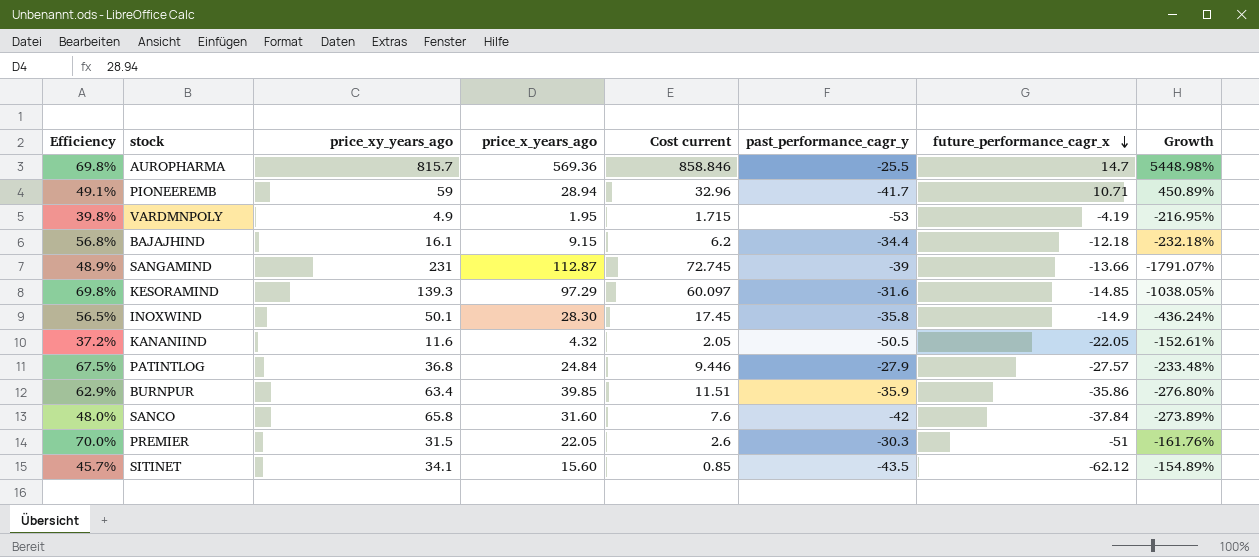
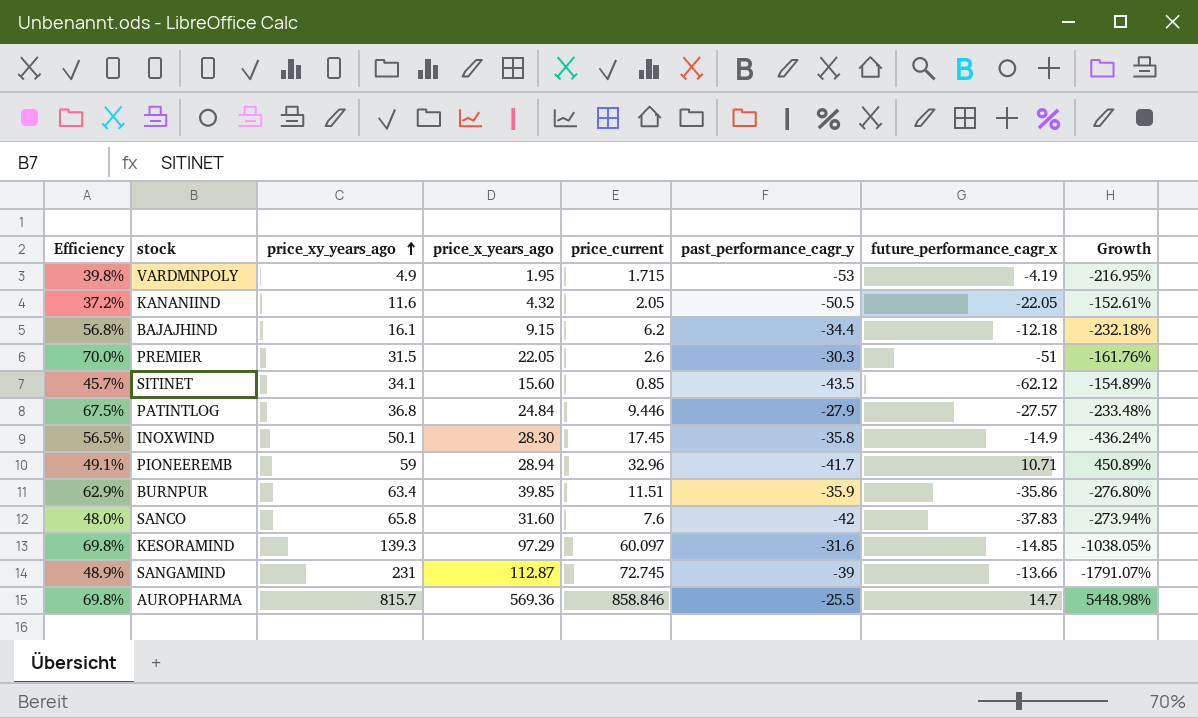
row order: future_performance_cagr_x descending -> price_xy_years_ago ascending
column name: Cost current -> price_current
SANCO | future_performance_cagr_x: -37.84 -> -37.83
SANCO | Growth: -273.89% -> -273.94%

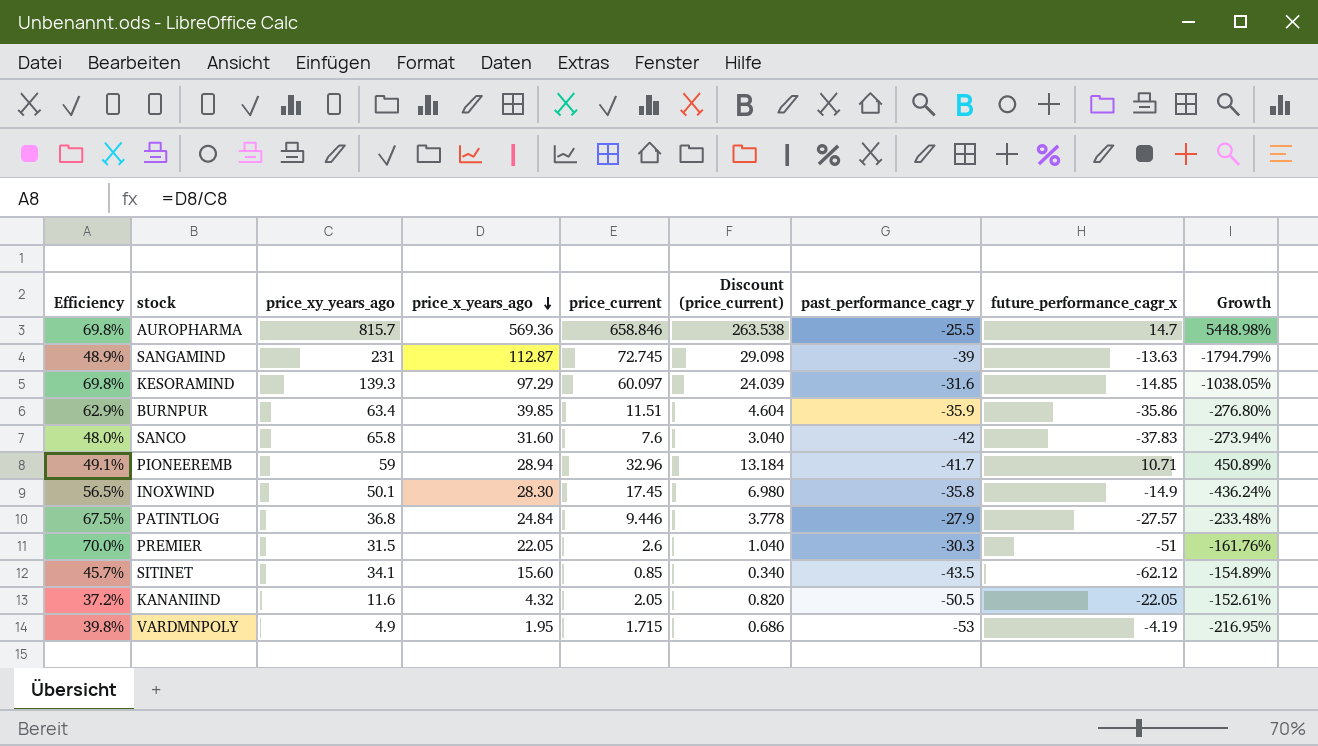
row order: price_xy_years_ago ascending -> price_x_years_ago descending
column Discount (price_current) | formula: none -> [price_current] * 0.4
row BAJAJHIND: 56.8% | 16.1 | 9.15 | 6.2 | -34.4 | -12.18 | -232.18% -> none
AUROPHARMA | price_current: 858.846 -> 658.846
SANGAMIND | future_performance_cagr_x: -13.66 -> -13.63
SANGAMIND | Growth: -1791.07% -> -1794.79%

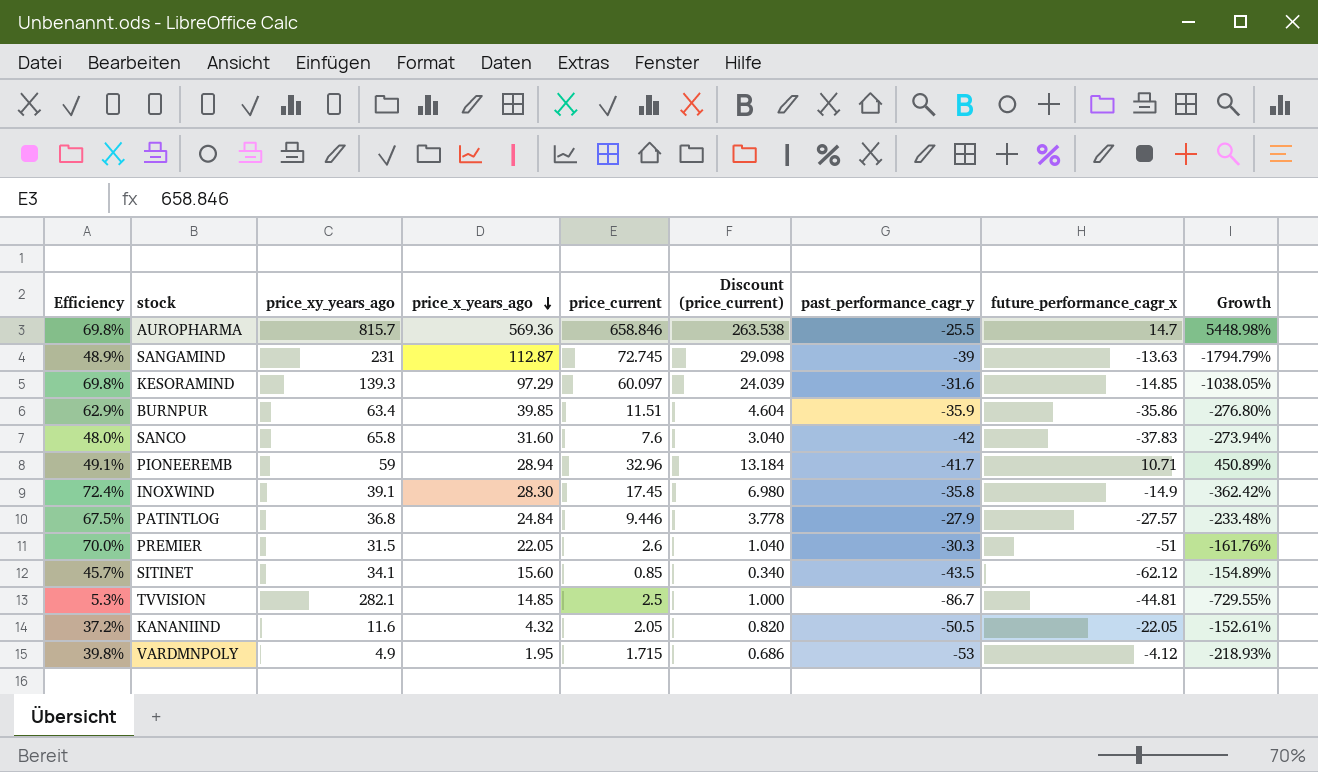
INOXWIND | Efficiency: 56.5% -> 72.4%
INOXWIND | price_xy_years_ago: 50.1 -> 39.1
INOXWIND | Growth: -436.24% -> -362.42%
row TVVISION: none -> 5.3% | 282.1 | 14.85 | 2.5 | 1.000 | -86.7 | -44.81 | -729.55%
VARDMNPOLY | future_performance_cagr_x: -4.19 -> -4.12
VARDMNPOLY | Growth: -216.95% -> -218.93%

